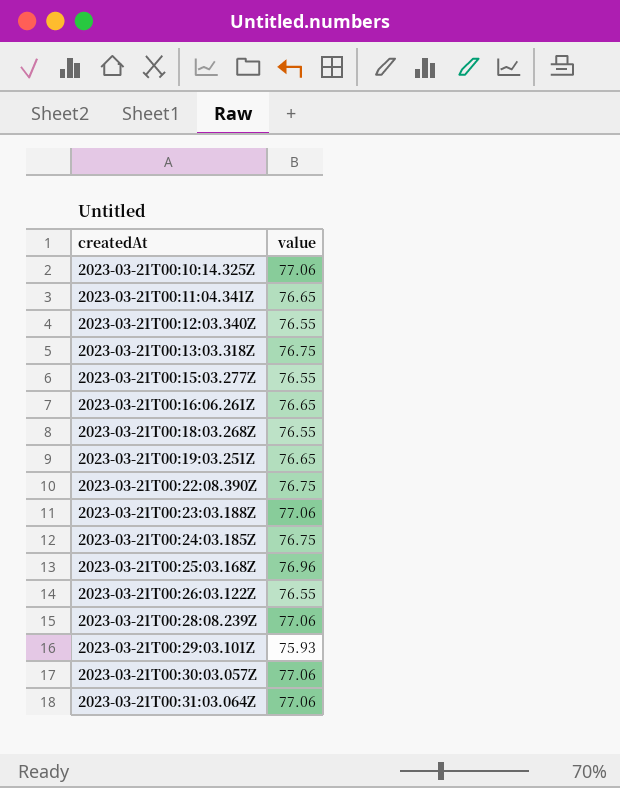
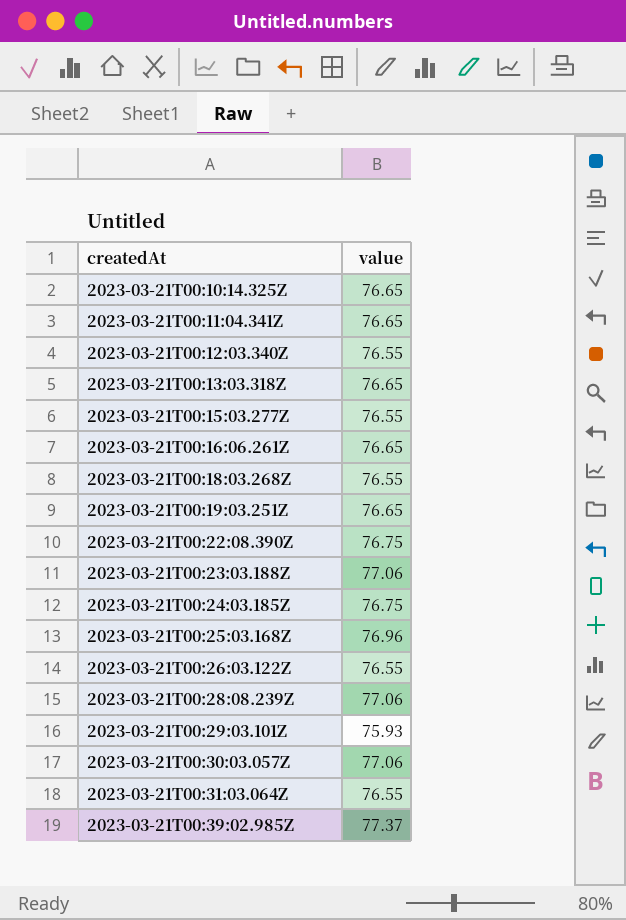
2023-03-21T00:10:14.325Z | value: 77.06 -> 76.65
2023-03-21T00:13:03.318Z | value: 76.75 -> 76.65
2023-03-21T00:31:03.064Z | value: 77.06 -> 76.55
row 2023-03-21T00:39:02.985Z: none -> 77.37

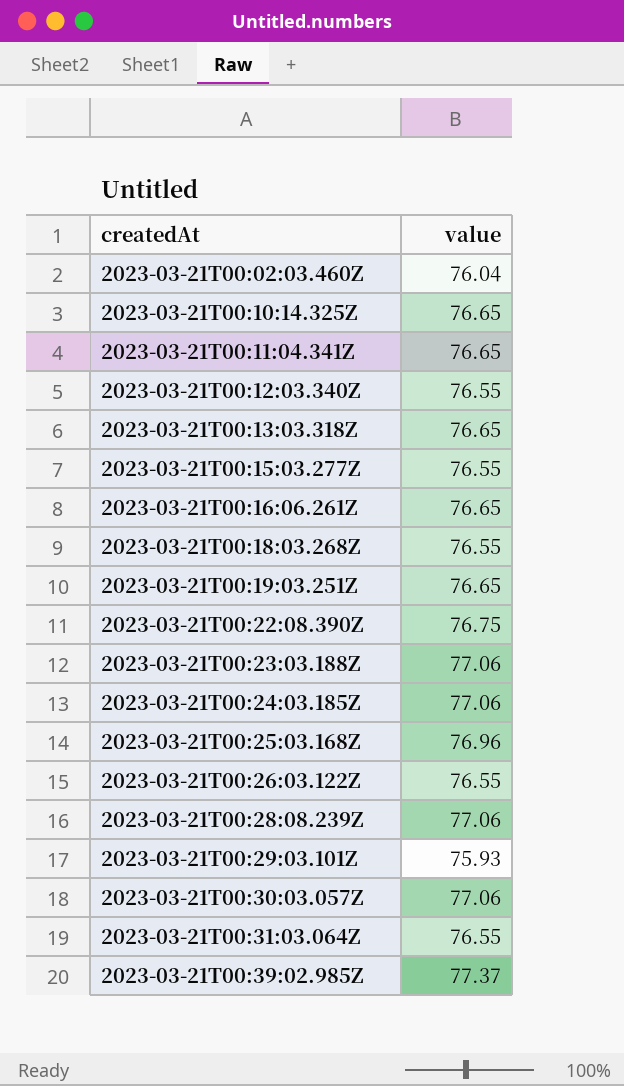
row 2023-03-21T00:02:03.460Z: none -> 76.04
2023-03-21T00:24:03.185Z | value: 76.75 -> 77.06

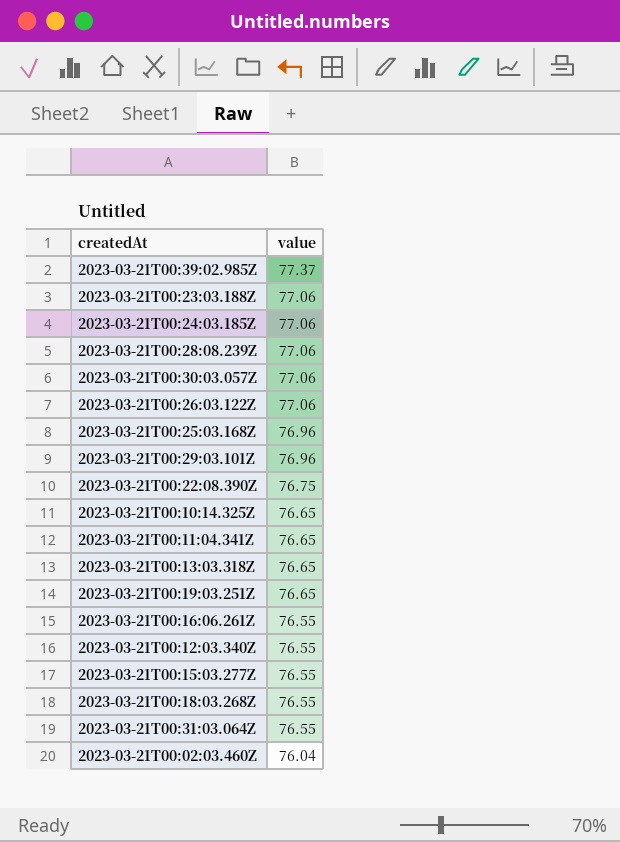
row order: createdAt ascending -> value descending
2023-03-21T00:26:03.122Z | value: 76.55 -> 77.06
2023-03-21T00:29:03.101Z | value: 75.93 -> 76.96
2023-03-21T00:16:06.261Z | value: 76.65 -> 76.55

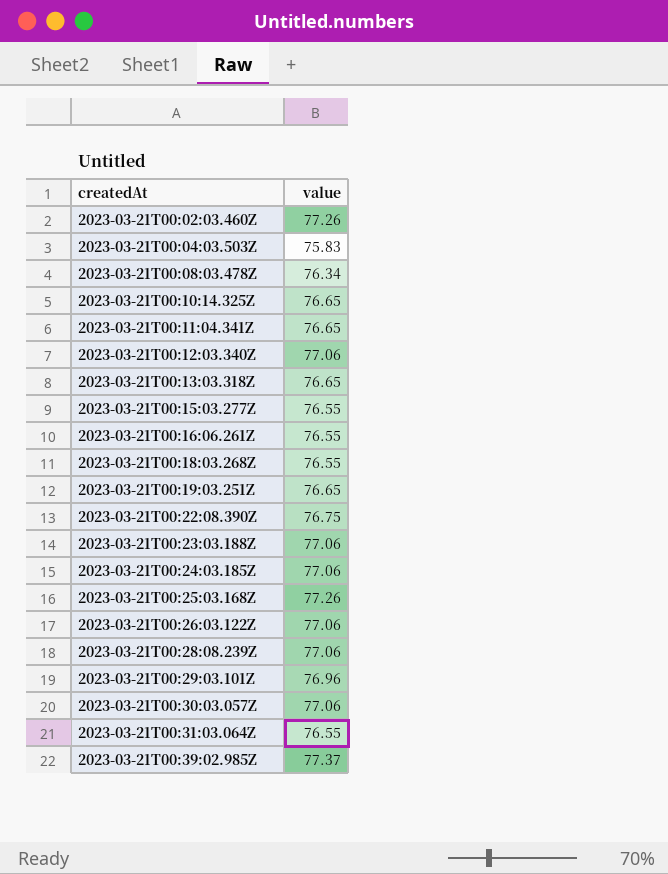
row order: value descending -> createdAt ascending
2023-03-21T00:02:03.460Z | value: 76.04 -> 77.26
row 2023-03-21T00:04:03.503Z: none -> 75.83
row 2023-03-21T00:08:03.478Z: none -> 76.34
2023-03-21T00:12:03.340Z | value: 76.55 -> 77.06
2023-03-21T00:25:03.168Z | value: 76.96 -> 77.26

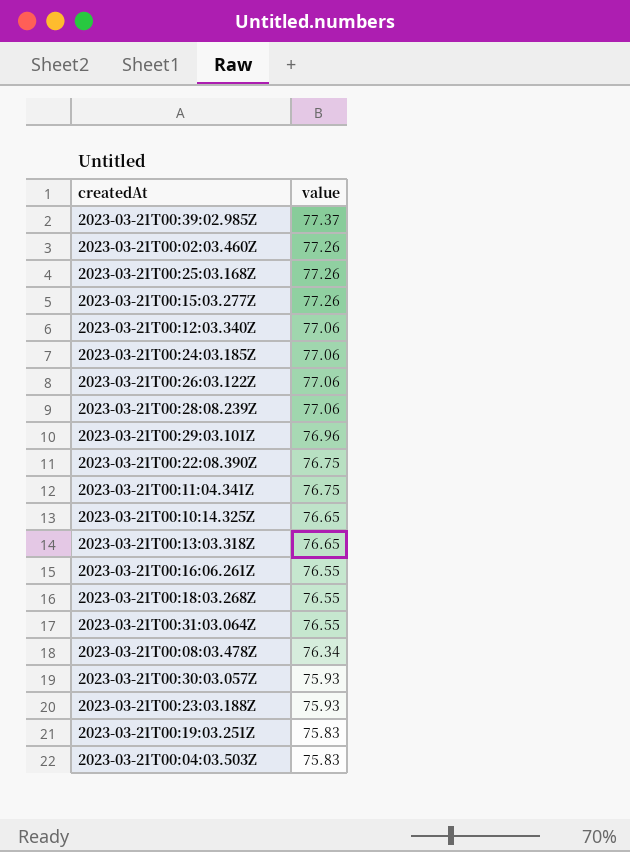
row order: createdAt ascending -> value descending
2023-03-21T00:15:03.277Z | value: 76.55 -> 77.26
2023-03-21T00:11:04.341Z | value: 76.65 -> 76.75
2023-03-21T00:30:03.057Z | value: 77.06 -> 75.93
2023-03-21T00:23:03.188Z | value: 77.06 -> 75.93
2023-03-21T00:19:03.251Z | value: 76.65 -> 75.83

